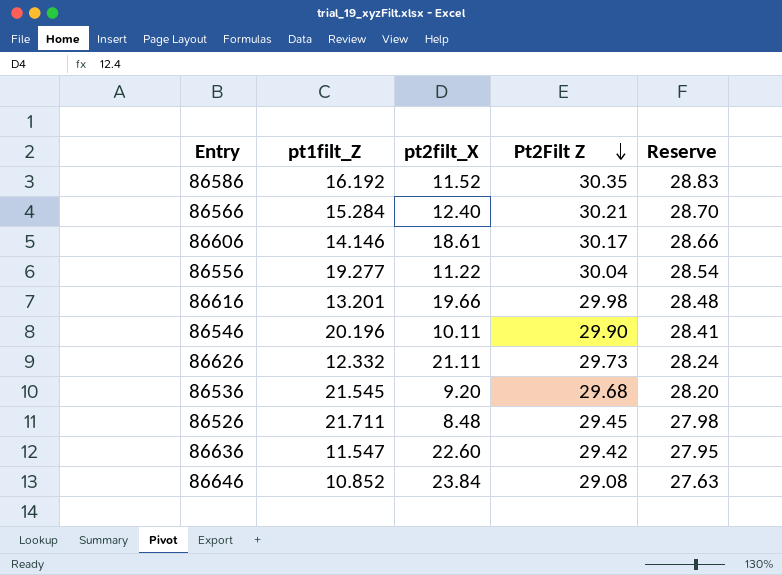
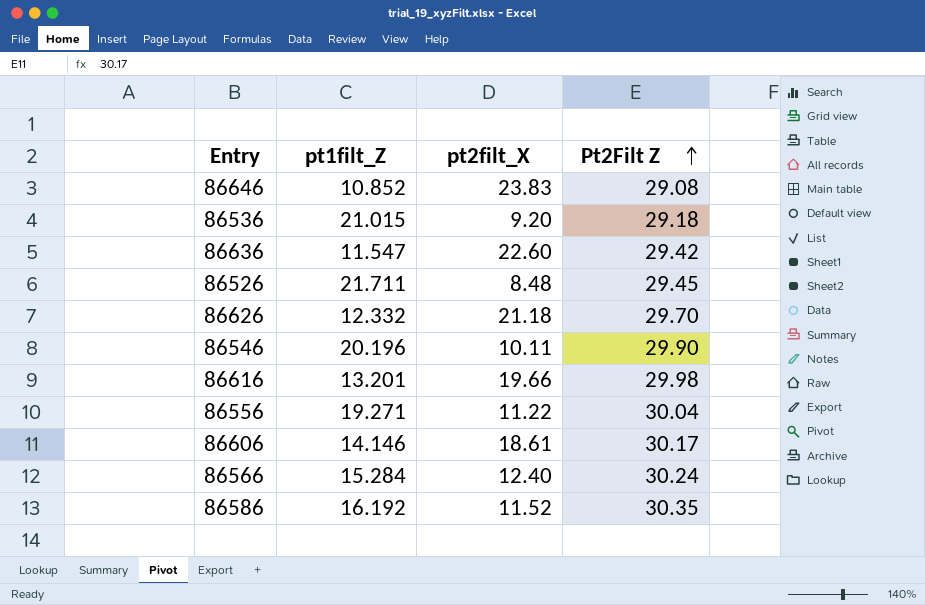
row order: Pt2Filt Z descending -> Pt2Filt Z ascending
column Reserve | formula: [Pt2Filt Z] * 0.95 -> none
86646 | pt2filt_X: 23.84 -> 23.83
86536 | pt1filt_Z: 21.545 -> 21.015
86536 | Pt2Filt Z: 29.68 -> 29.18
86626 | pt2filt_X: 21.11 -> 21.18
86626 | Pt2Filt Z: 29.73 -> 29.70
86556 | pt1filt_Z: 19.277 -> 19.271
86566 | Pt2Filt Z: 30.21 -> 30.24

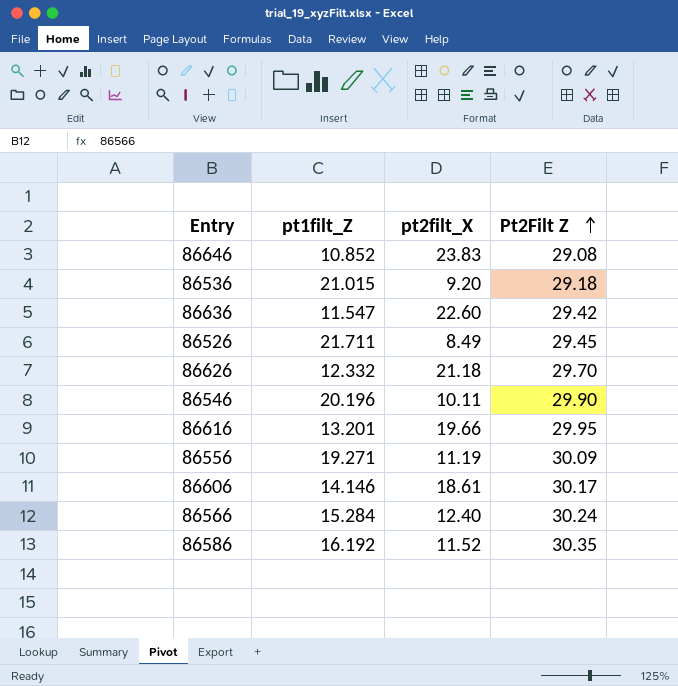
86526 | pt2filt_X: 8.48 -> 8.49
86616 | Pt2Filt Z: 29.98 -> 29.95
86556 | pt2filt_X: 11.22 -> 11.19
86556 | Pt2Filt Z: 30.04 -> 30.09

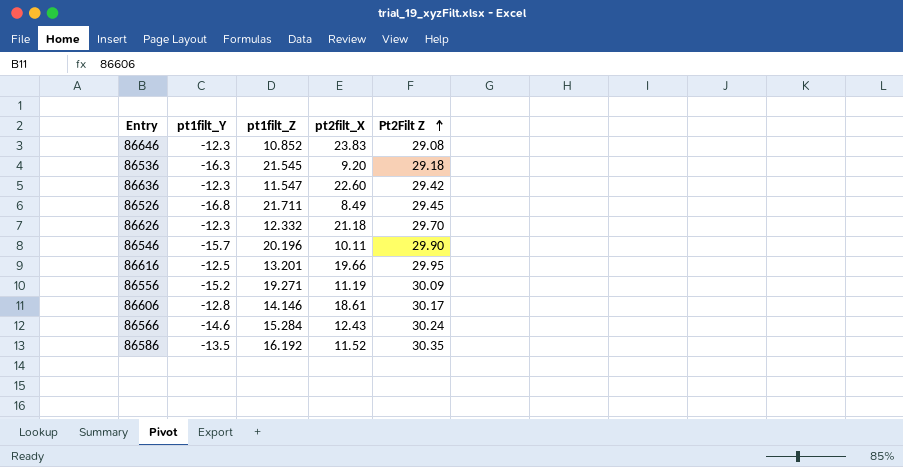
column pt1filt_Y | position: none -> 2
86536 | pt1filt_Z: 21.015 -> 21.545
86566 | pt2filt_X: 12.40 -> 12.43

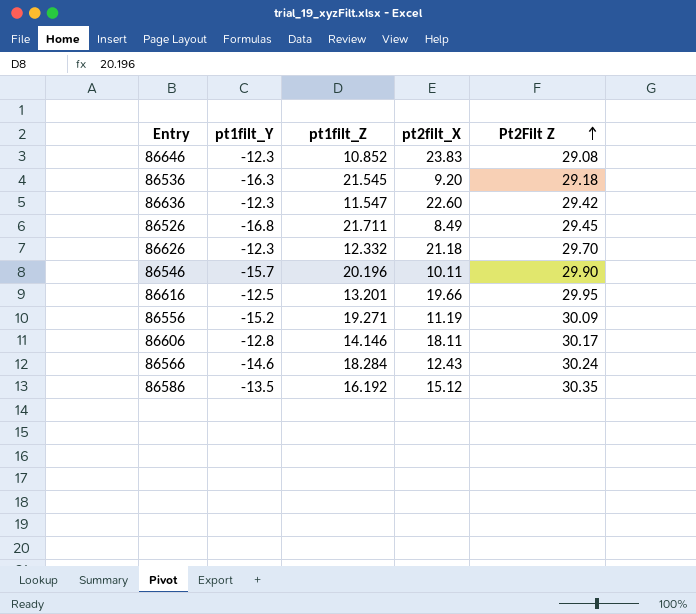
86606 | pt2filt_X: 18.61 -> 18.11
86566 | pt1filt_Z: 15.284 -> 18.284
86586 | pt2filt_X: 11.52 -> 15.12

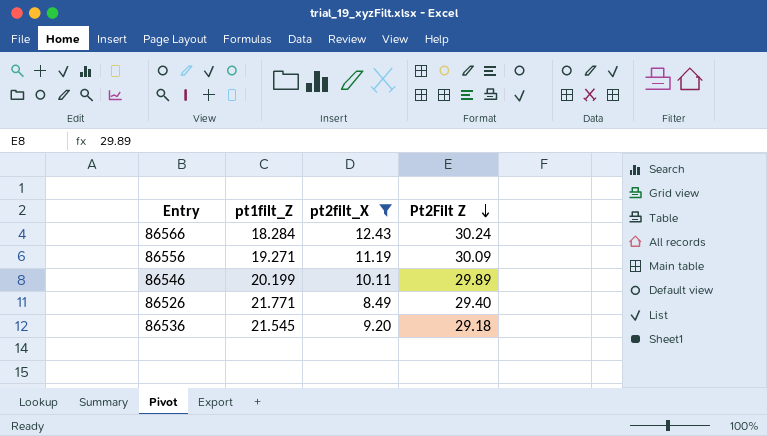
filter: none -> pt2filt_X <= 12.43
row order: Pt2Filt Z ascending -> Pt2Filt Z descending
column pt1filt_Y | position: 2 -> none
86546 | pt1filt_Z: 20.196 -> 20.199
86546 | Pt2Filt Z: 29.90 -> 29.89
86526 | pt1filt_Z: 21.711 -> 21.771
86526 | Pt2Filt Z: 29.45 -> 29.40

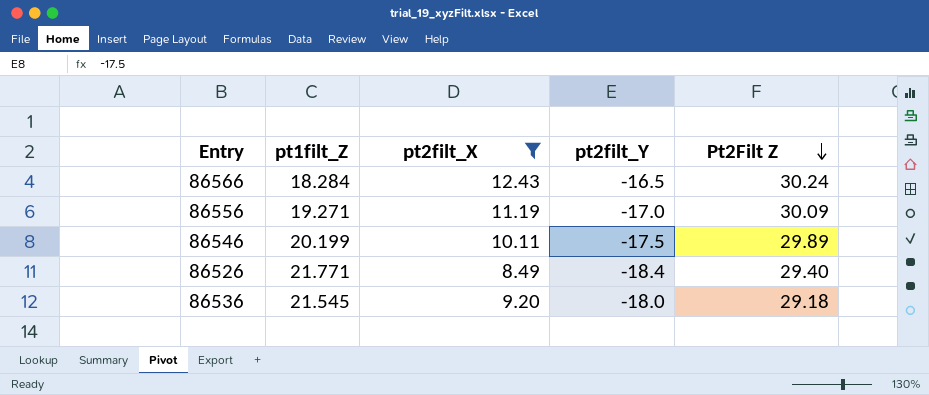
column pt2filt_Y | position: none -> 4

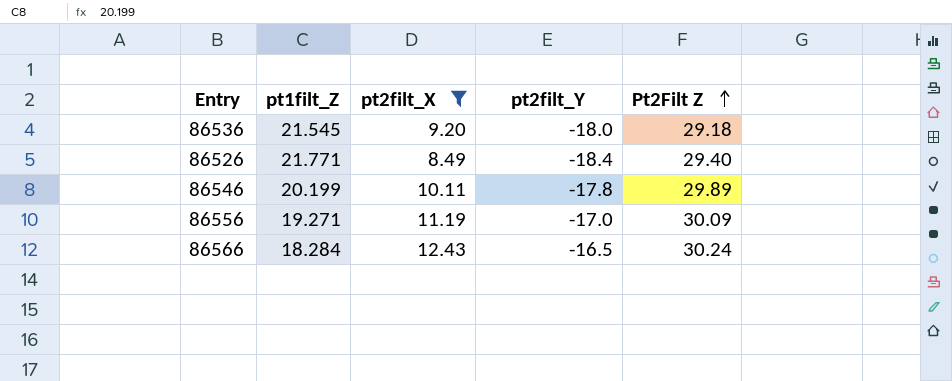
row order: Pt2Filt Z descending -> Pt2Filt Z ascending
86546 | pt2filt_Y: -17.5 -> -17.8

